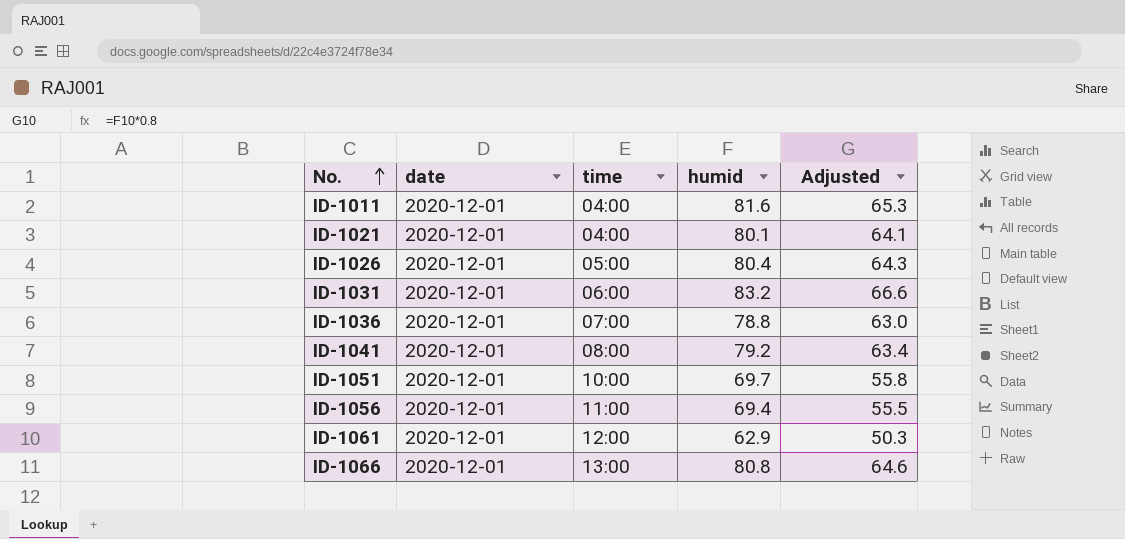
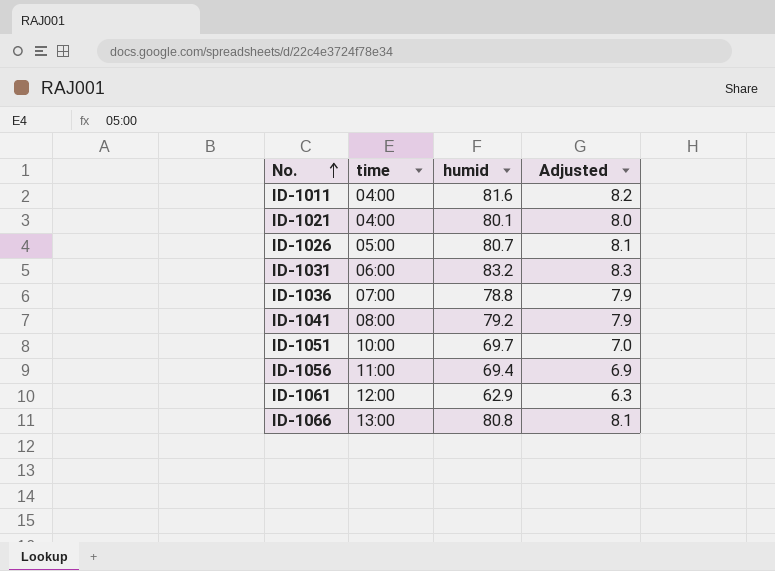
column date | position: 2 -> none
column Adjusted | formula: [humid] * 0.8 -> [humid] * 0.1
ID-1026 | humid: 80.4 -> 80.7

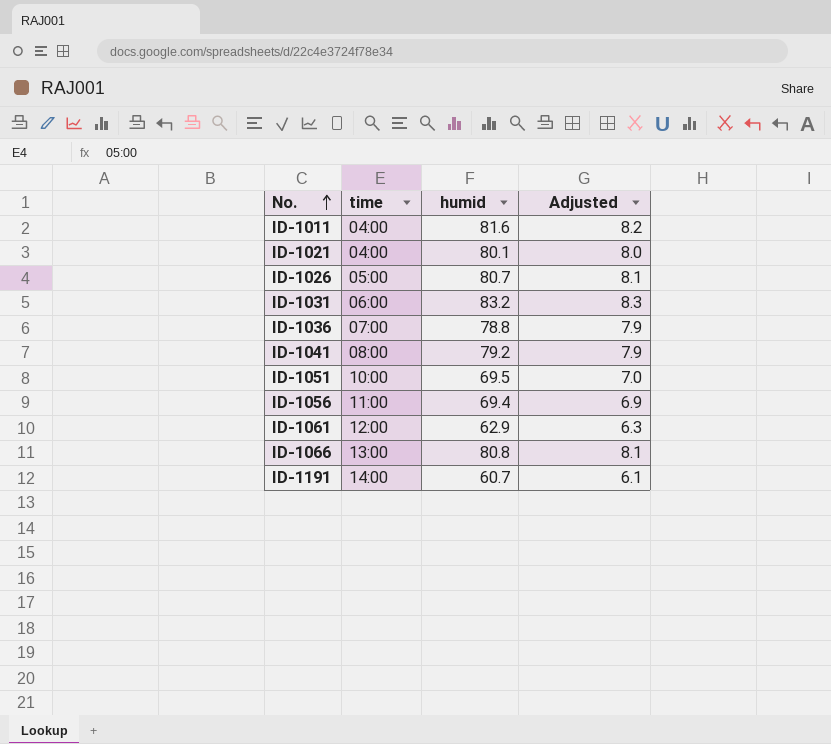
ID-1051 | humid: 69.7 -> 69.5
row ID-1191: none -> 14:00 | 60.7 | 6.1

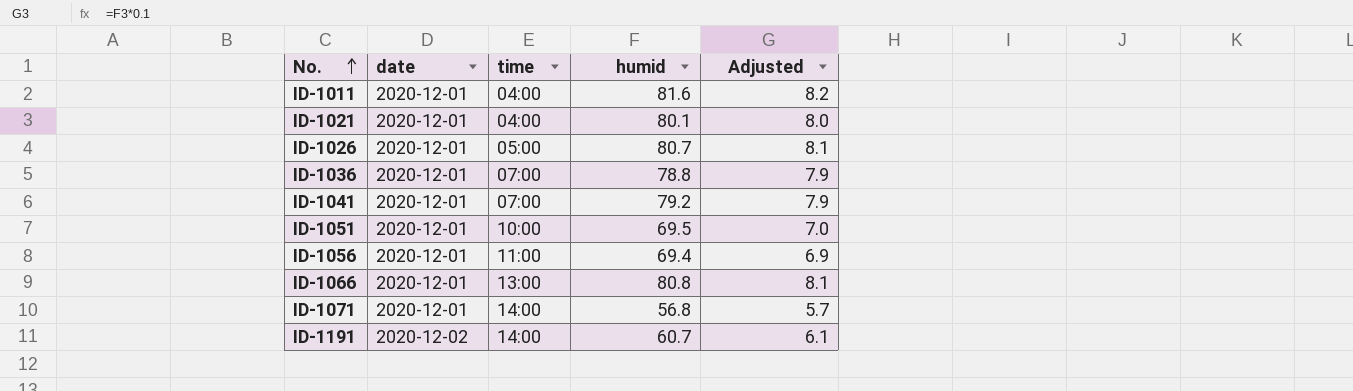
column date | position: none -> 2
row ID-1031: 06:00 | 83.2 | 8.3 -> none
row ID-1061: 12:00 | 62.9 | 6.3 -> none
ID-1041 | time: 08:00 -> 07:00
row ID-1071: none -> 2020-12-01 | 14:00 | 56.8 | 5.7

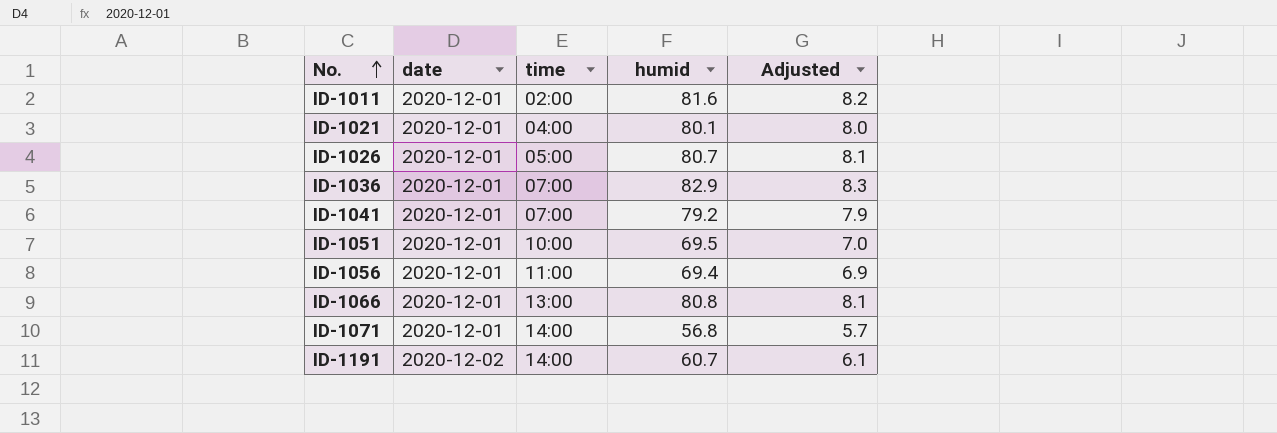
ID-1011 | time: 04:00 -> 02:00
ID-1036 | humid: 78.8 -> 82.9
ID-1036 | Adjusted: 7.9 -> 8.3

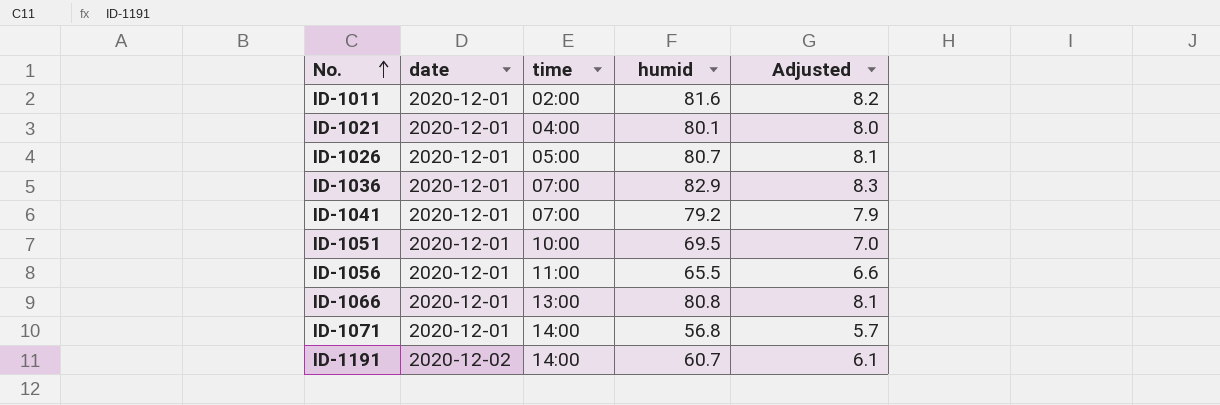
ID-1056 | humid: 69.4 -> 65.5
ID-1056 | Adjusted: 6.9 -> 6.6

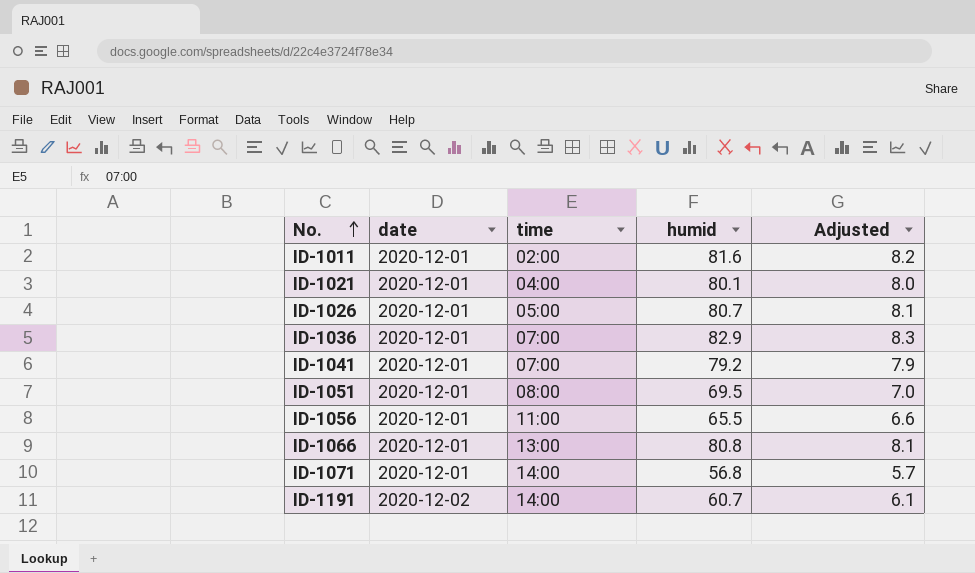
ID-1051 | time: 10:00 -> 08:00

